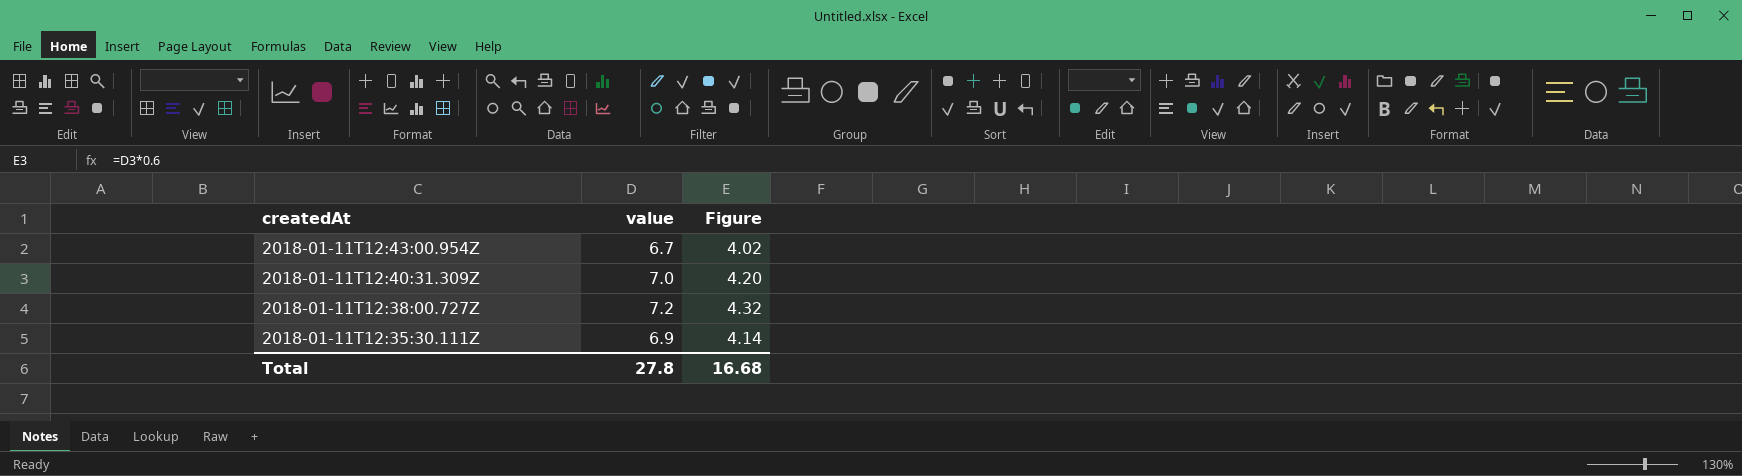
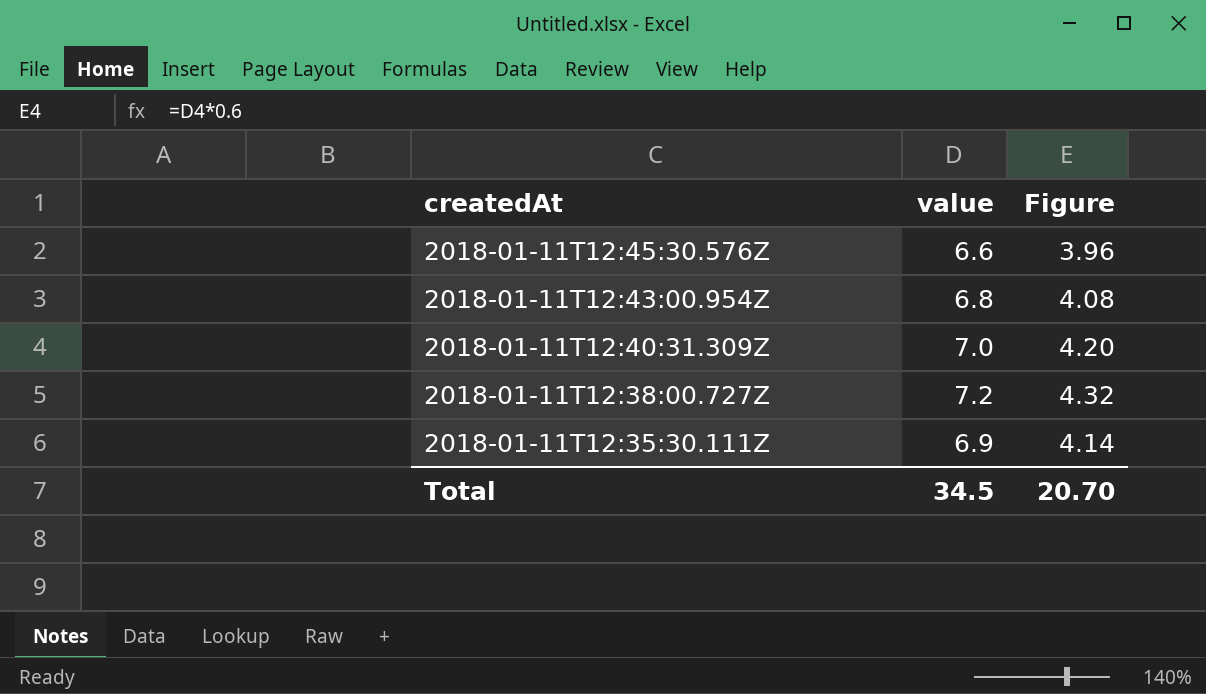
row 2018-01-11T12:45:30.576Z: none -> 6.6 | 3.96
2018-01-11T12:43:00.954Z | value: 6.7 -> 6.8
2018-01-11T12:43:00.954Z | Figure: 4.02 -> 4.08
Total | value: 27.8 -> 34.5
Total | Figure: 16.68 -> 20.70

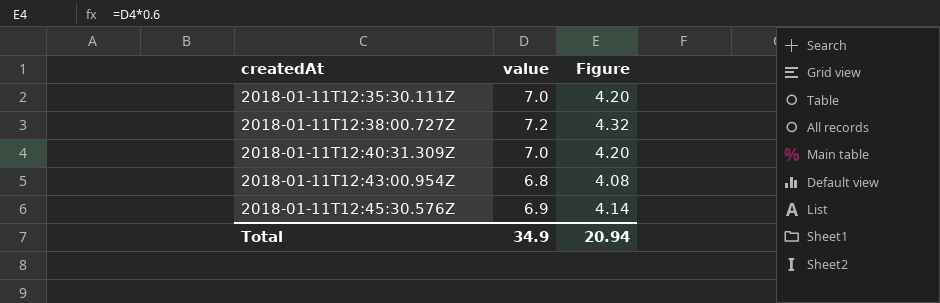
row order: createdAt descending -> createdAt ascending
2018-01-11T12:35:30.111Z | value: 6.9 -> 7.0
2018-01-11T12:35:30.111Z | Figure: 4.14 -> 4.20
2018-01-11T12:45:30.576Z | value: 6.6 -> 6.9
2018-01-11T12:45:30.576Z | Figure: 3.96 -> 4.14
Total | value: 34.5 -> 34.9
Total | Figure: 20.70 -> 20.94

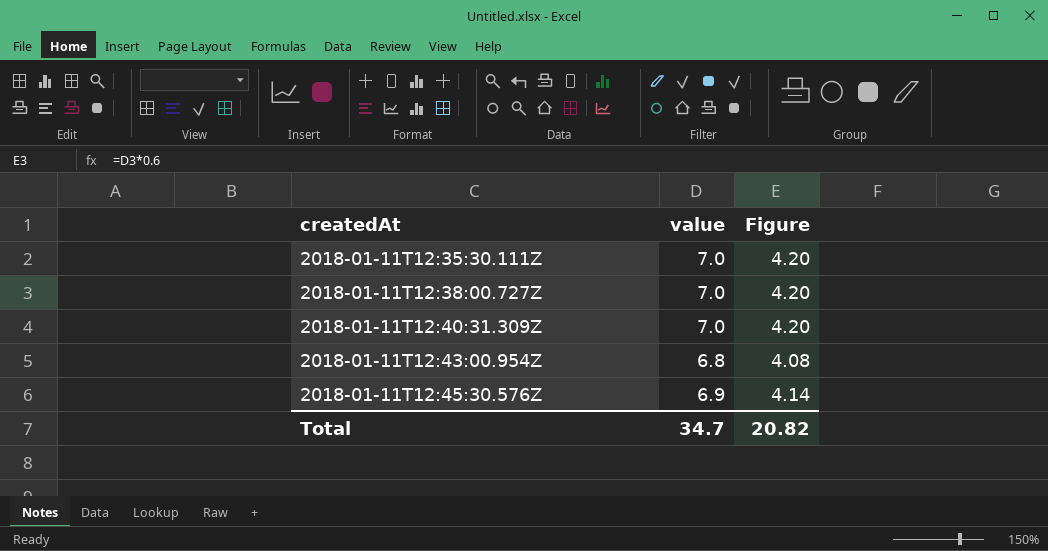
2018-01-11T12:38:00.727Z | value: 7.2 -> 7.0
2018-01-11T12:38:00.727Z | Figure: 4.32 -> 4.20
Total | value: 34.9 -> 34.7
Total | Figure: 20.94 -> 20.82

